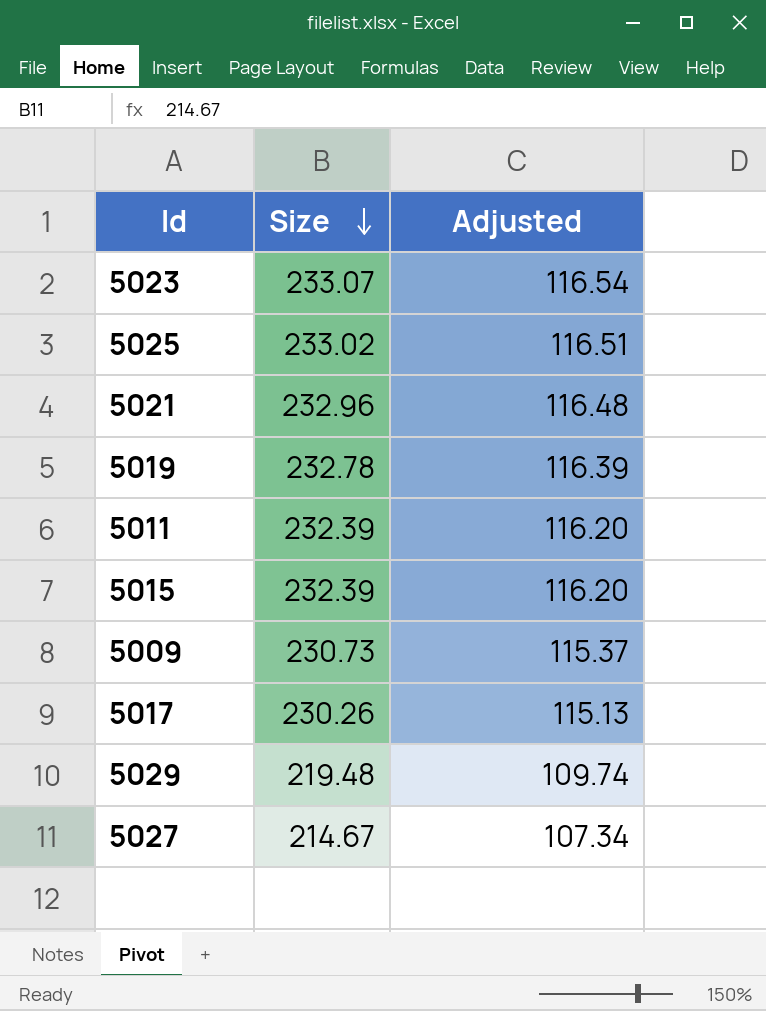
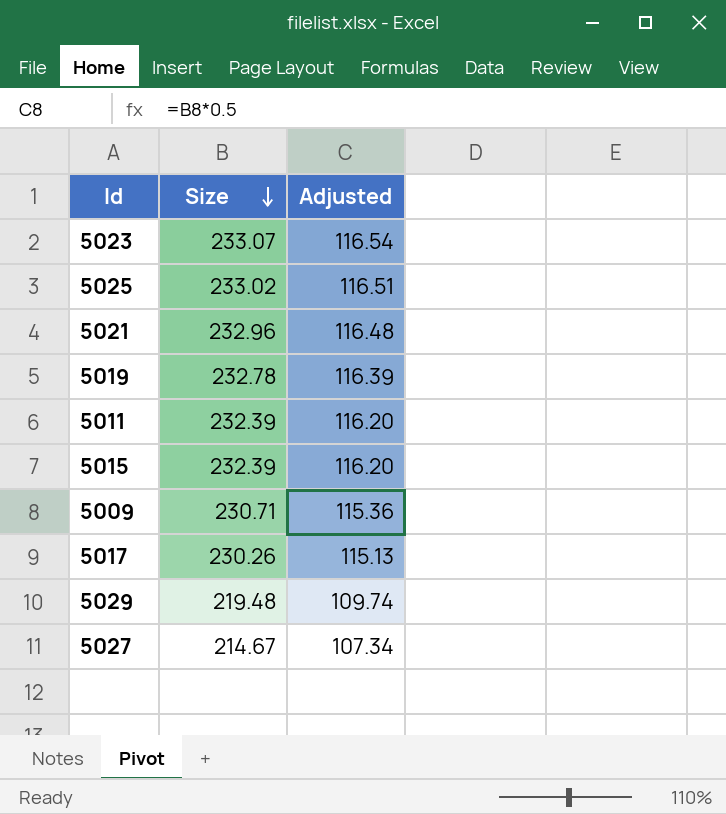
5009 | Size: 230.73 -> 230.71
5009 | Adjusted: 115.37 -> 115.36

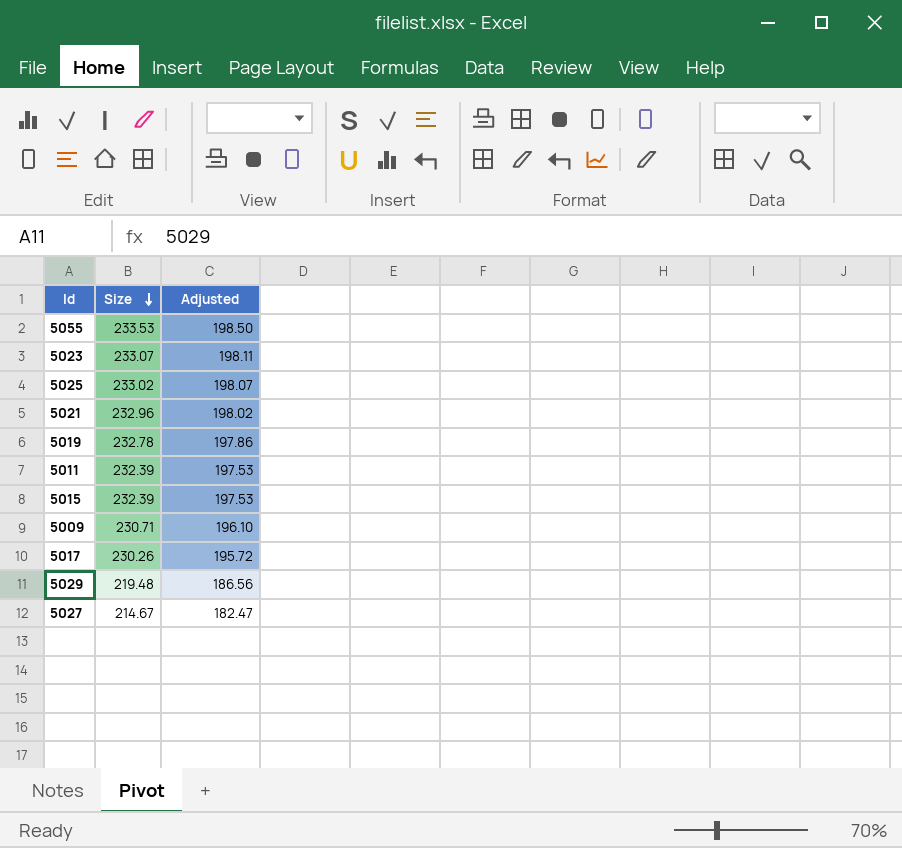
column Adjusted | formula: [Size] * 0.5 -> [Size] * 0.85
row 5055: none -> 233.53 | 198.50

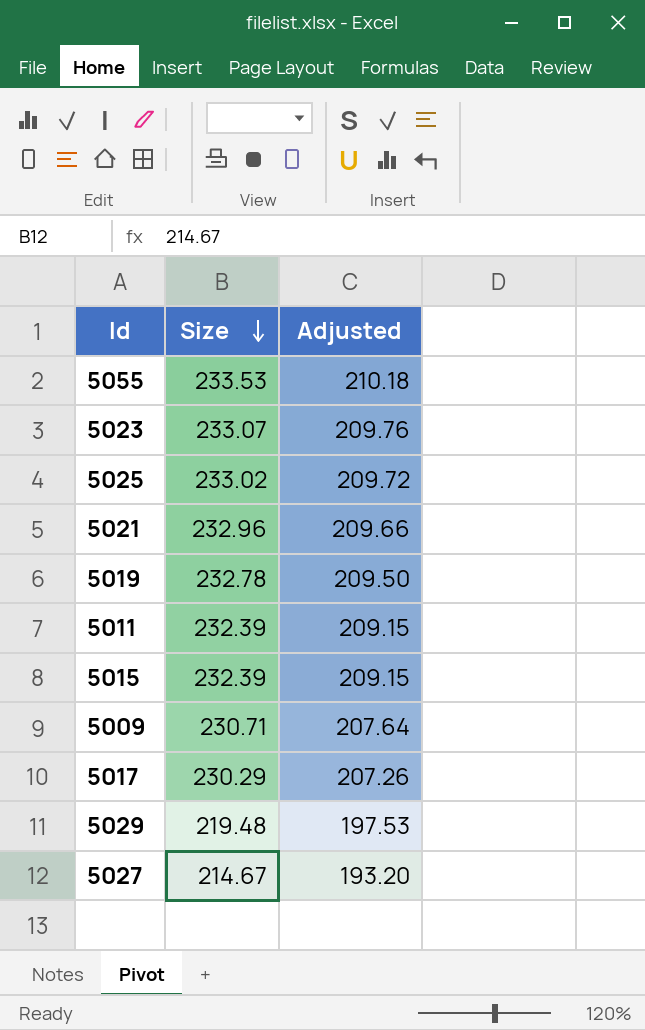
column Adjusted | formula: [Size] * 0.85 -> [Size] * 0.9
5017 | Size: 230.26 -> 230.29

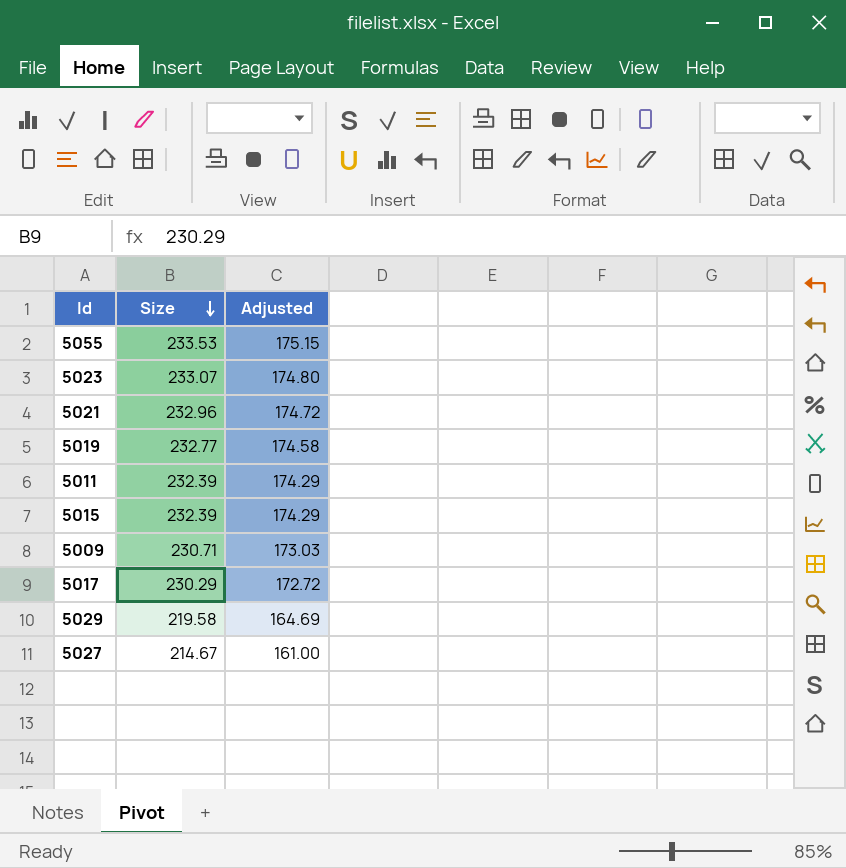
column Adjusted | formula: [Size] * 0.9 -> [Size] * 0.75
row 5025: 233.02 | 209.72 -> none
5019 | Size: 232.78 -> 232.77
5029 | Size: 219.48 -> 219.58

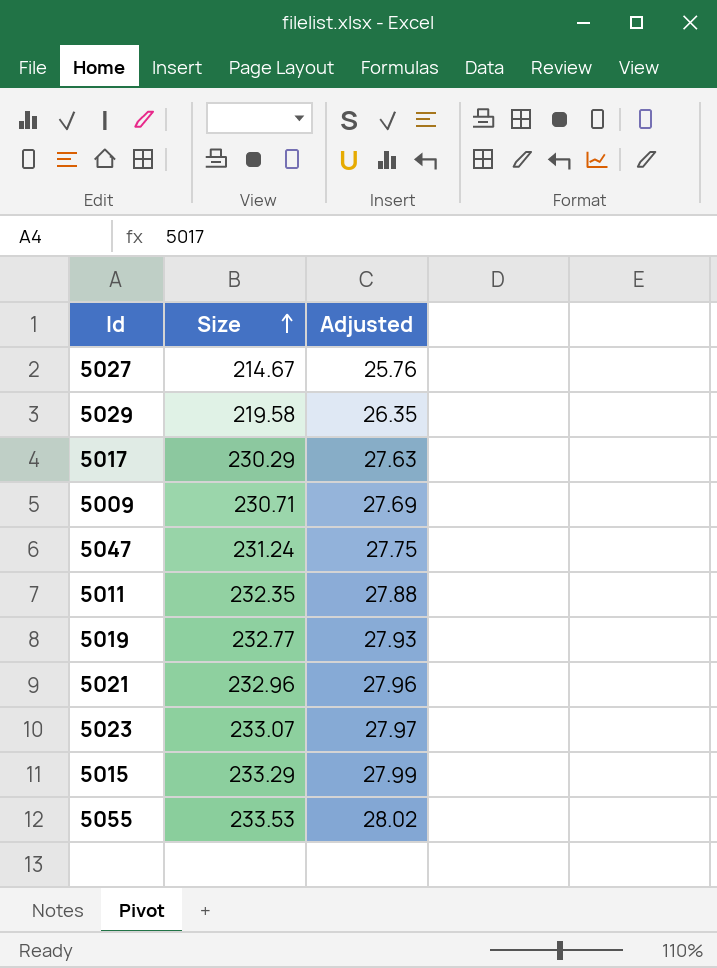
row order: Size descending -> Size ascending
column Adjusted | formula: [Size] * 0.75 -> [Size] * 0.12
row 5047: none -> 231.24 | 27.75
5011 | Size: 232.39 -> 232.35
5015 | Size: 232.39 -> 233.29

